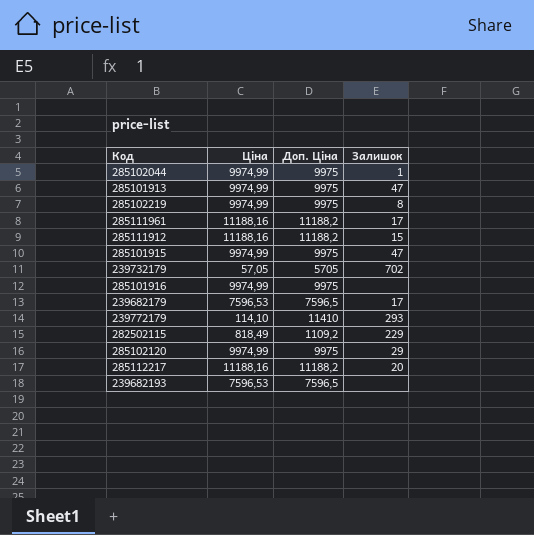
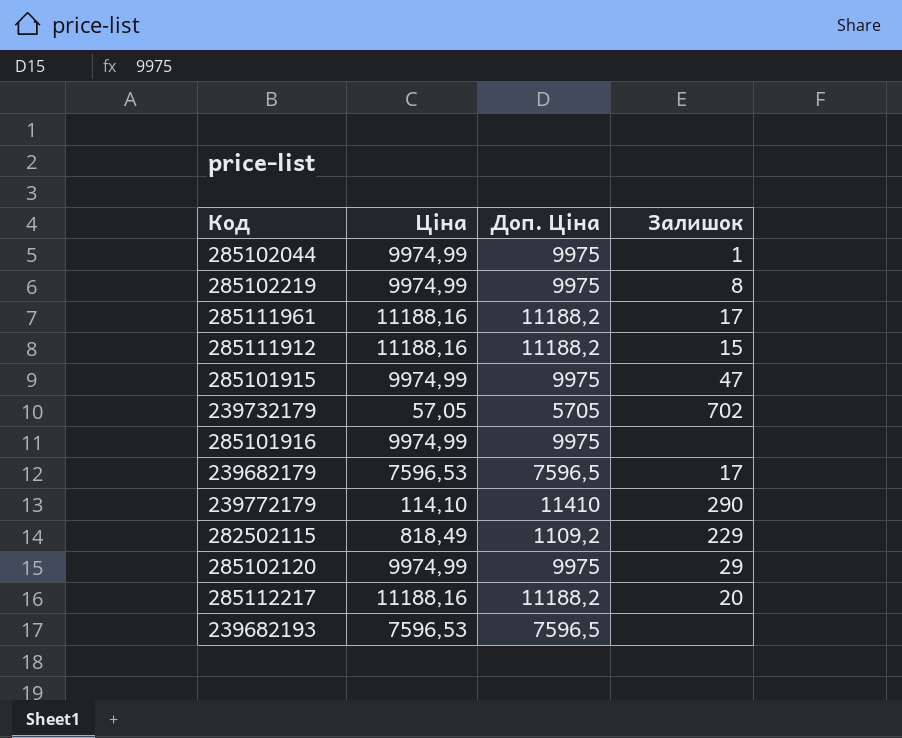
row 285101913: 9974,99 | 9975 | 47 -> none
239772179 | Залишок: 293 -> 290

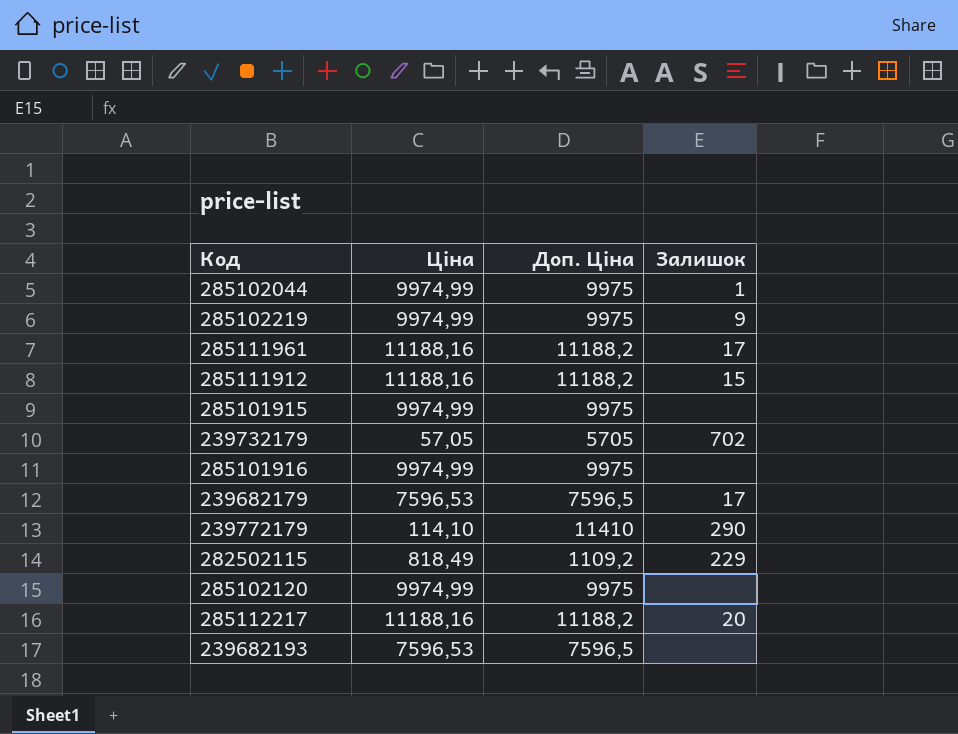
285102219 | Залишок: 8 -> 9
285101915 | Залишок: 47 -> none
285102120 | Залишок: 29 -> none

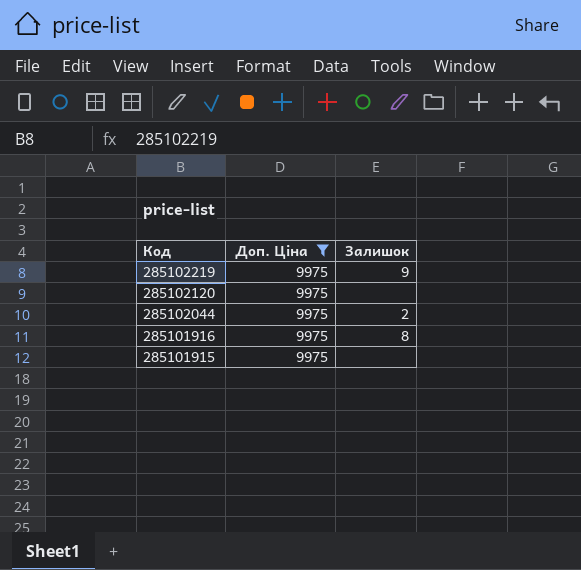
filter: none -> Доп. Ціна = 9975
row order: none -> Код descending
column Ціна | position: 2 -> none
285102044 | Залишок: 1 -> 2
285101916 | Залишок: none -> 8

